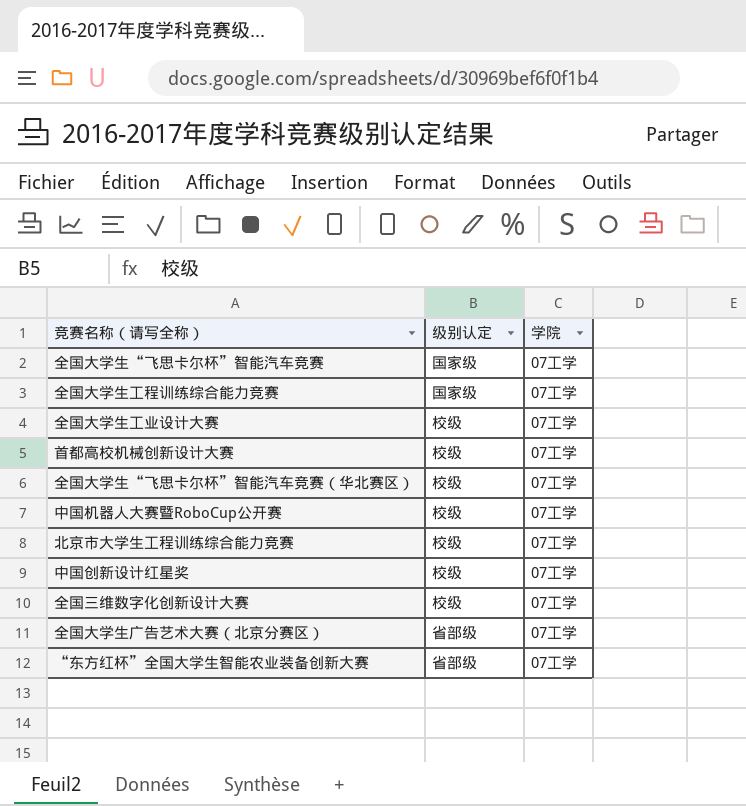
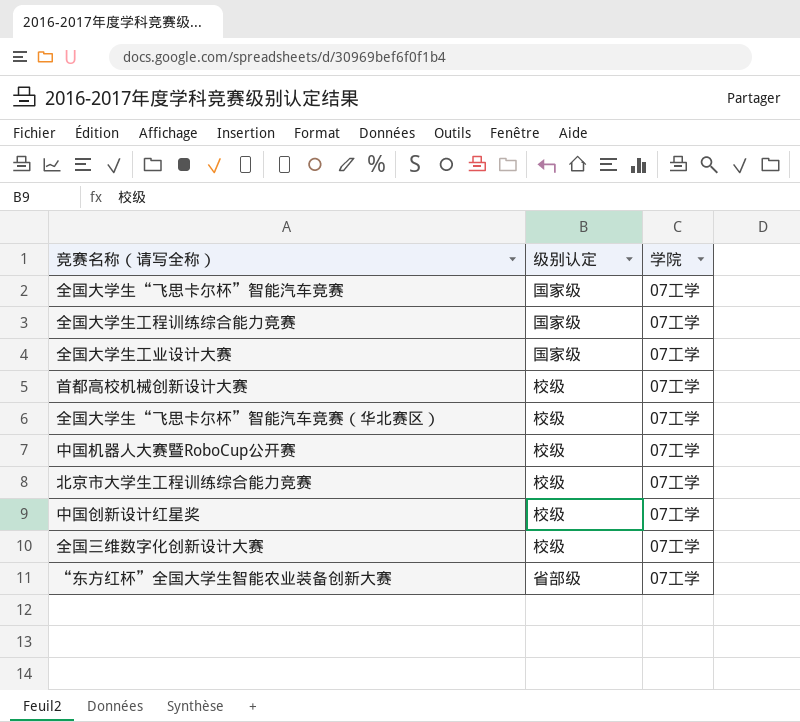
row 全国大学生广告艺术大赛（北京分赛区）: 省部级 | 07工学 -> none
全国大学生工业设计大赛 | 级别认定: 校级 -> 国家级

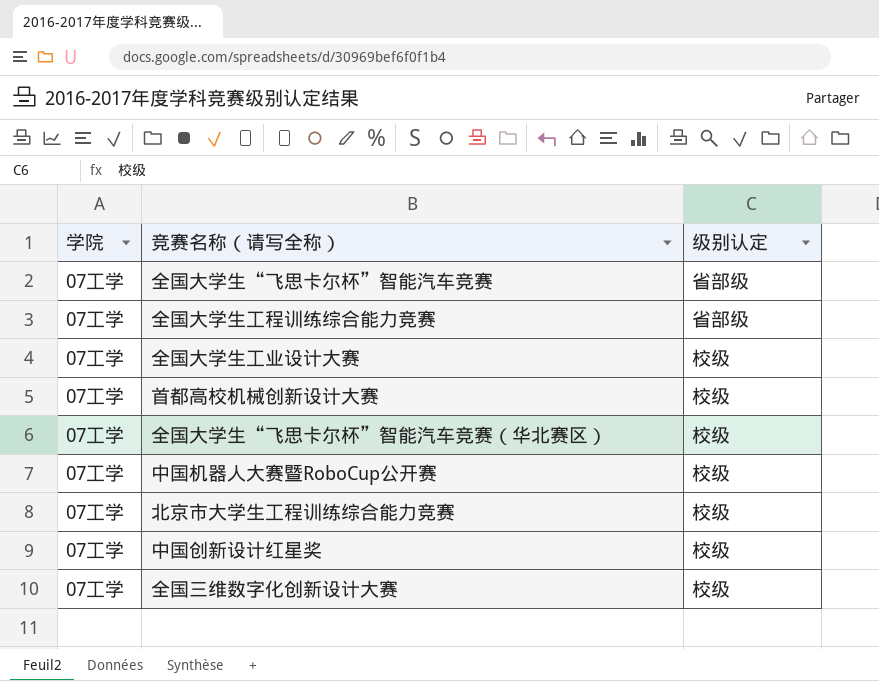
column 学院 | position: 3 -> 1
row “东方红杯”全国大学生智能农业装备创新大赛: 省部级 | 07工学 -> none
全国大学生“飞思卡尔杯”智能汽车竞赛 | 级别认定: 国家级 -> 省部级
全国大学生工程训练综合能力竞赛 | 级别认定: 国家级 -> 省部级
全国大学生工业设计大赛 | 级别认定: 国家级 -> 校级

